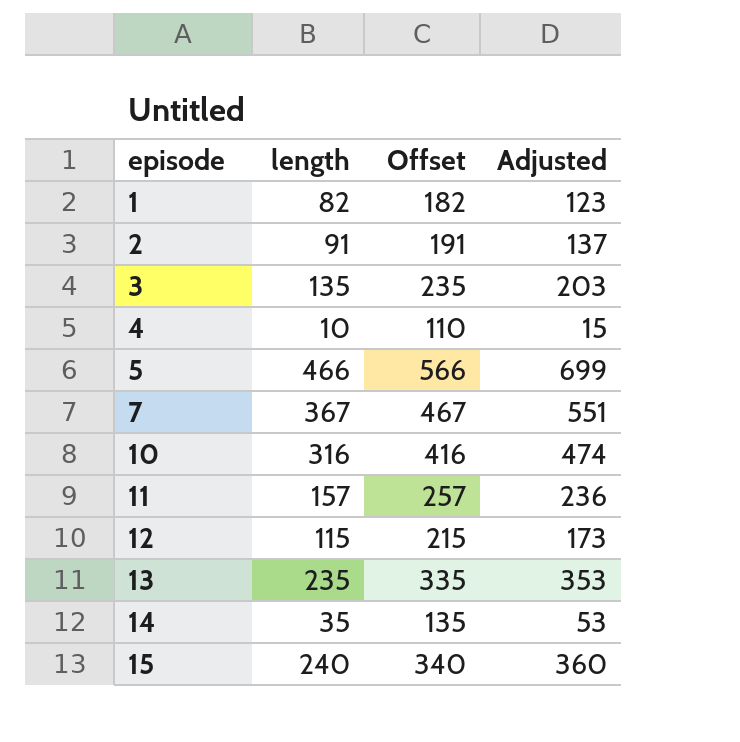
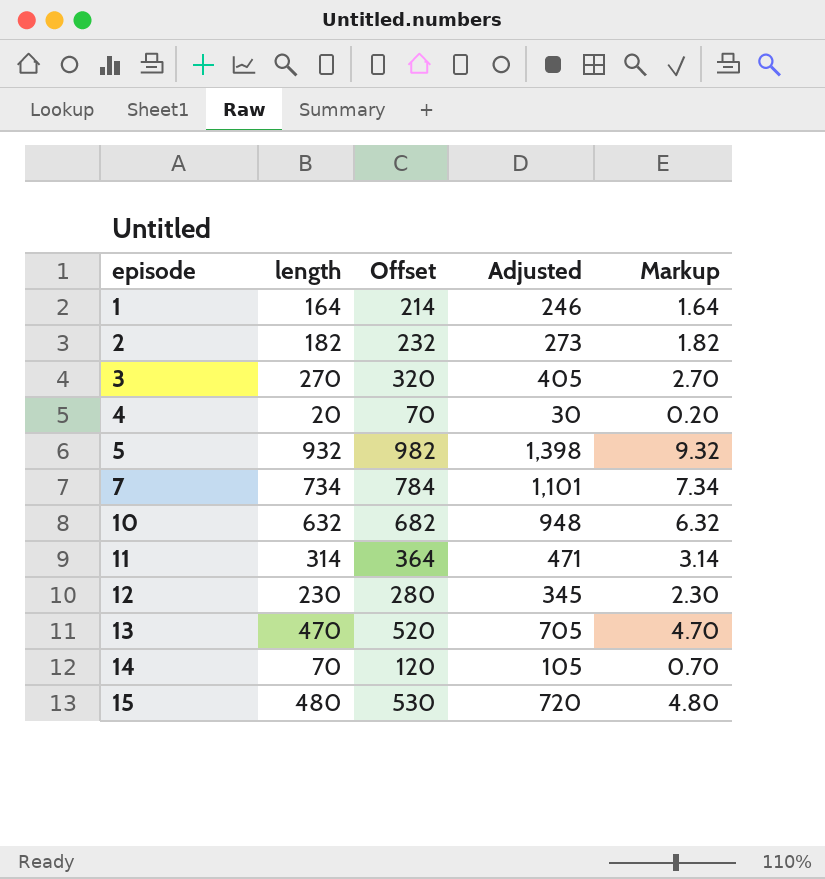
column Offset | formula: [length] + 100 -> [length] + 50
column Markup | formula: none -> [length] * 0.01
1 | length: 82 -> 164
1 | Adjusted: 123 -> 246
2 | length: 91 -> 182
2 | Adjusted: 137 -> 273
3 | length: 135 -> 270
3 | Adjusted: 203 -> 405
4 | length: 10 -> 20
4 | Adjusted: 15 -> 30
5 | length: 466 -> 932
5 | Adjusted: 699 -> 1,398
7 | length: 367 -> 734
7 | Adjusted: 551 -> 1,101
10 | length: 316 -> 632
10 | Adjusted: 474 -> 948
11 | length: 157 -> 314
11 | Adjusted: 236 -> 471
12 | length: 115 -> 230
12 | Adjusted: 173 -> 345
13 | length: 235 -> 470
13 | Adjusted: 353 -> 705
14 | length: 35 -> 70
14 | Adjusted: 53 -> 105
15 | length: 240 -> 480
15 | Adjusted: 360 -> 720

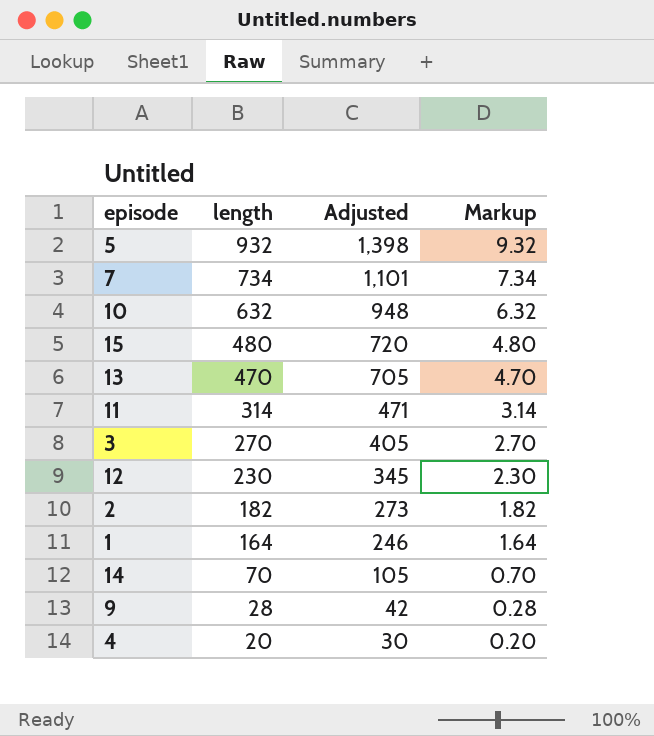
row order: episode ascending -> length descending
column Offset | formula: [length] + 50 -> none
row 9: none -> 28 | 42 | 0.28

